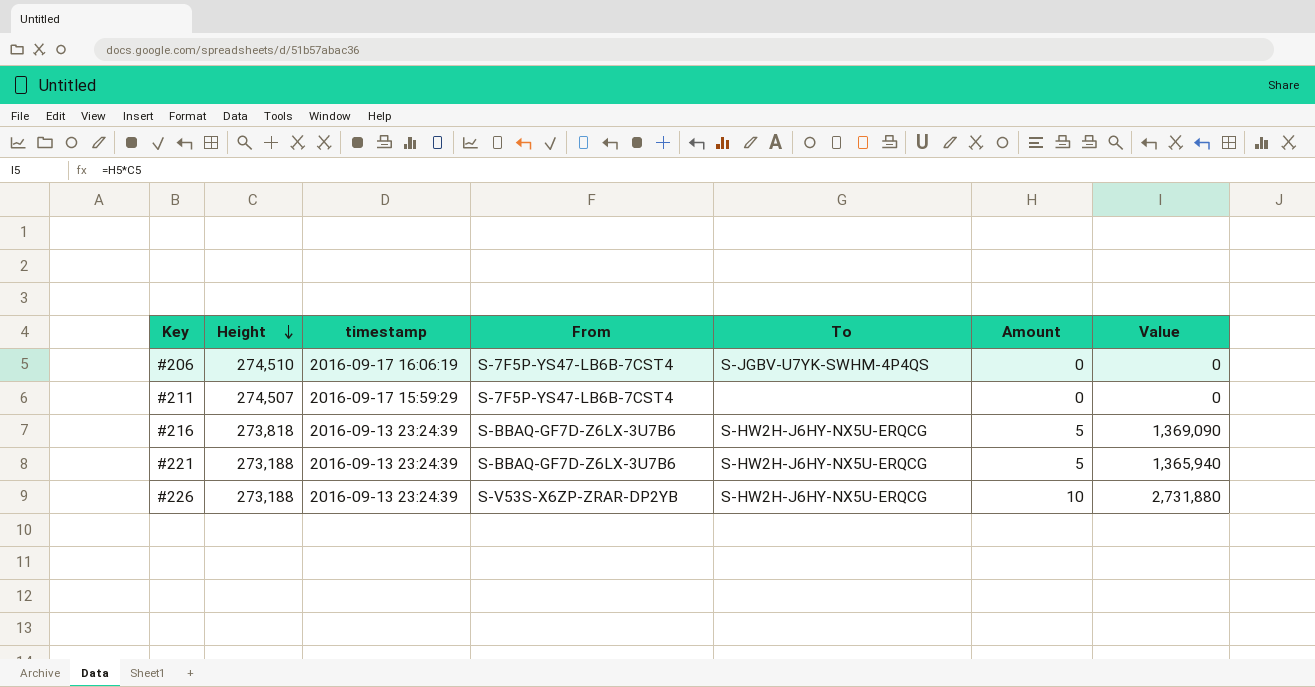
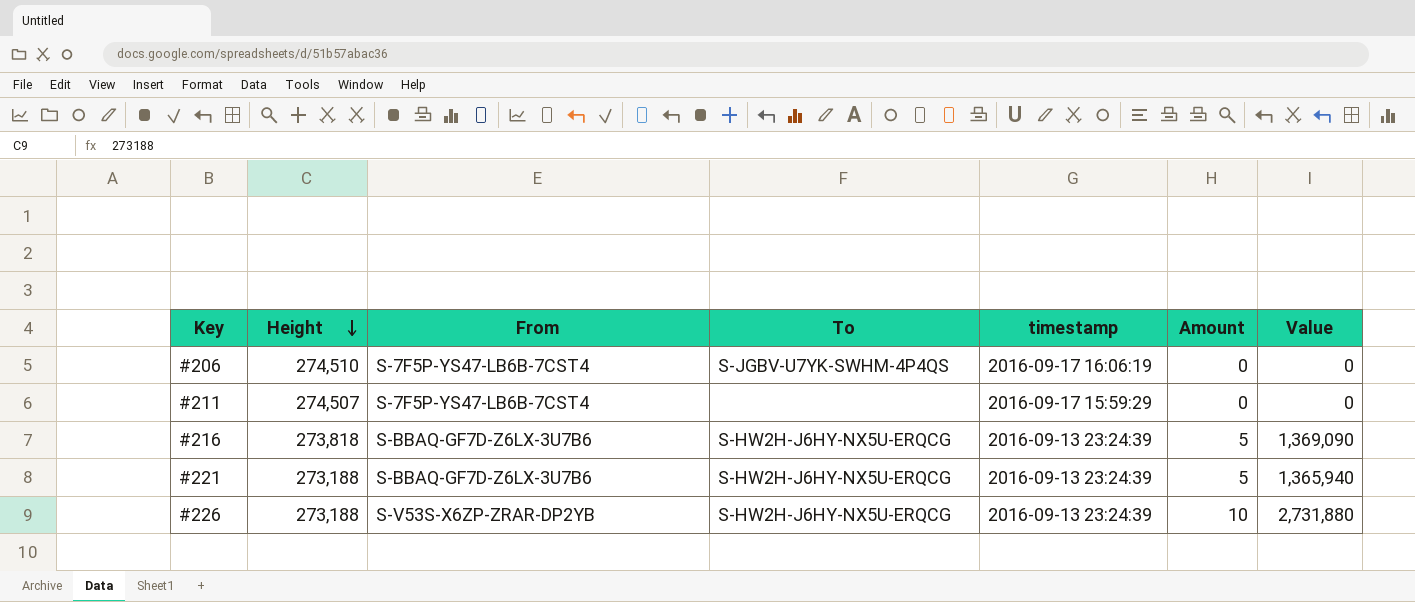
column timestamp | position: 3 -> 5

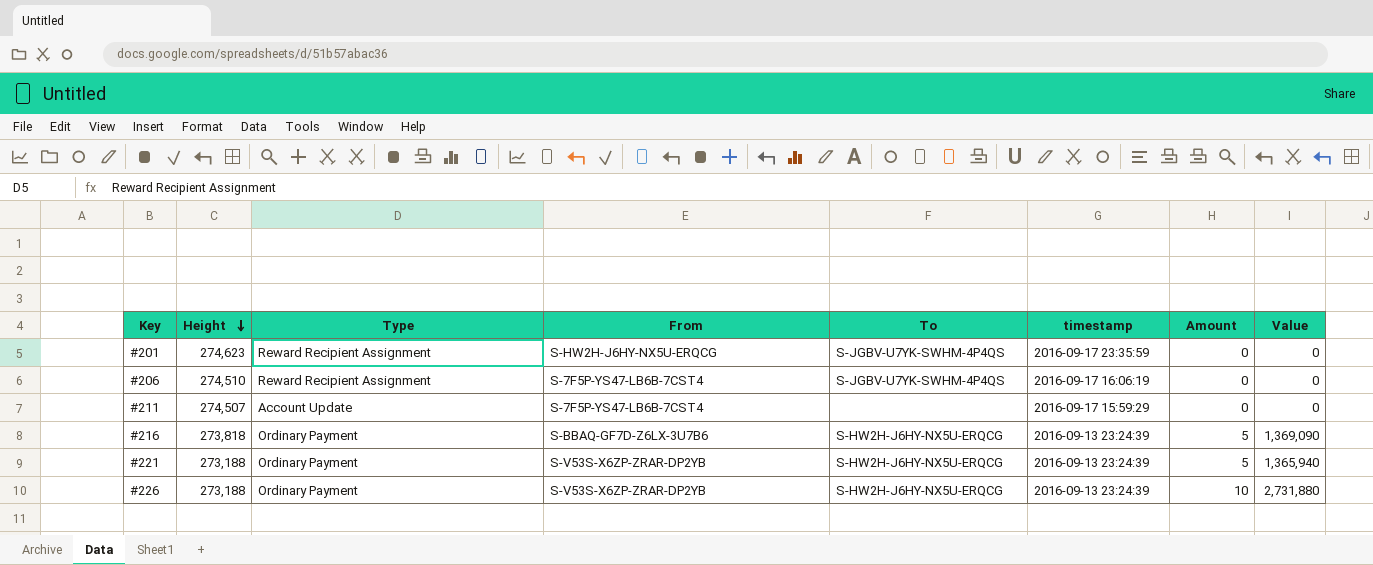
column Type | position: none -> 3
row #201: none -> 274,623 | Reward Recipient Assignment | S-HW2H-J6HY-NX5U-ERQCG | S-JGBV-U7YK-SWHM-4P4QS | 2016-09-17 23:35:59 | 0 | 0
#221 | From: S-BBAQ-GF7D-Z6LX-3U7B6 -> S-V53S-X6ZP-ZRAR-DP2YB

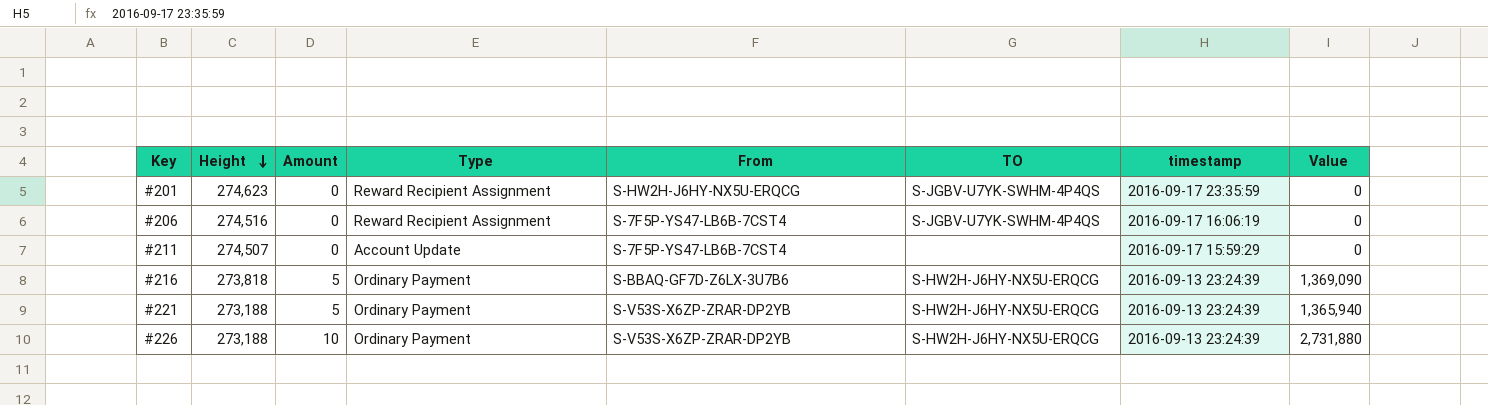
column Amount | position: 7 -> 3
column name: To -> TO
#206 | Height: 274,510 -> 274,516

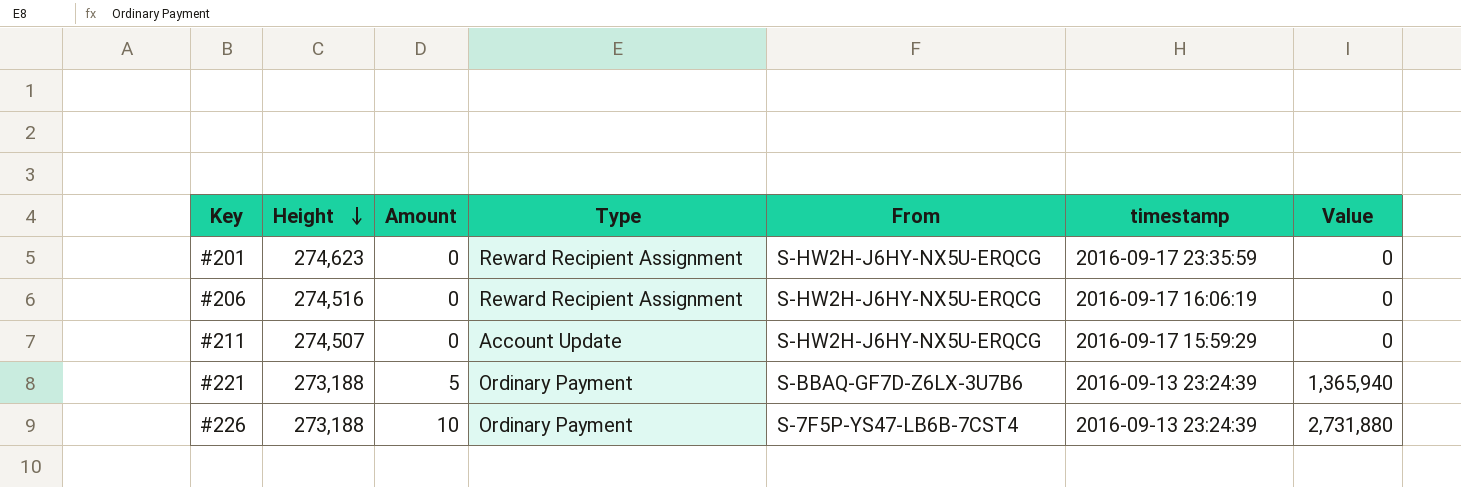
column TO | position: 6 -> none
row #216: 273,818 | 5 | Ordinary Payment | S-BBAQ-GF7D-Z6LX-3U7B6 | S-HW2H-J6HY-NX5U-ERQCG | 2016-09-13 23:24:39 | 1,369,090 -> none
#206 | From: S-7F5P-YS47-LB6B-7CST4 -> S-HW2H-J6HY-NX5U-ERQCG
#211 | From: S-7F5P-YS47-LB6B-7CST4 -> S-HW2H-J6HY-NX5U-ERQCG
#221 | From: S-V53S-X6ZP-ZRAR-DP2YB -> S-BBAQ-GF7D-Z6LX-3U7B6
#226 | From: S-V53S-X6ZP-ZRAR-DP2YB -> S-7F5P-YS47-LB6B-7CST4

